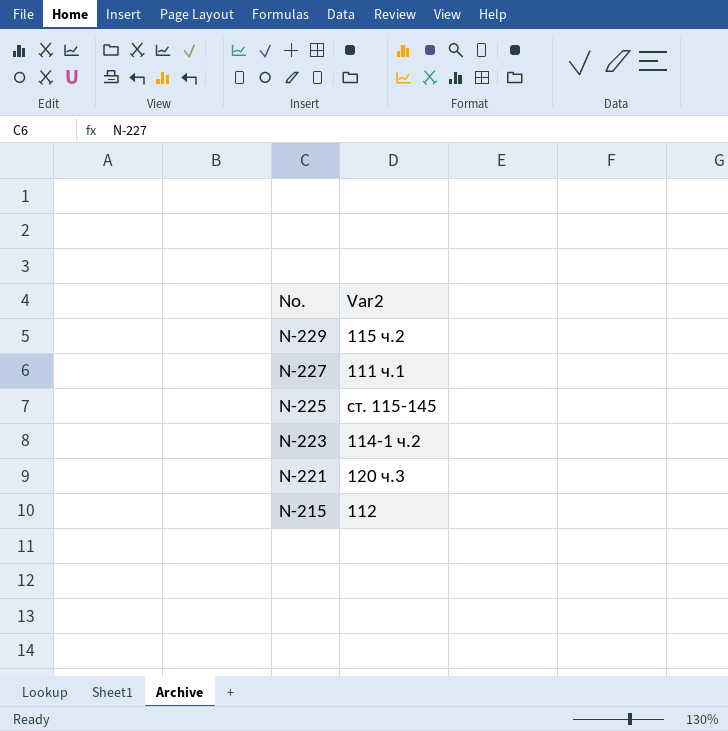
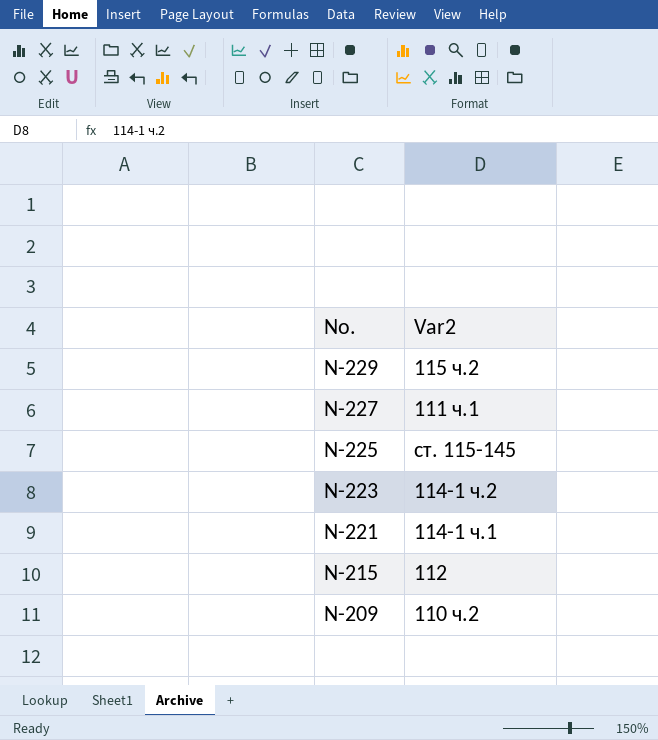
N-221 | Var2: 120 ч.3 -> 114-1 ч.1
row N-209: none -> 110 ч.2

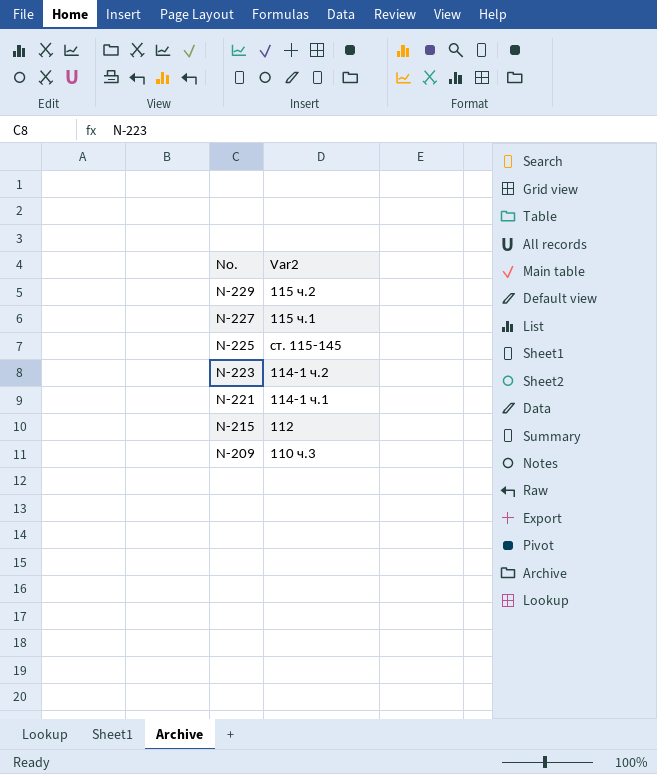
N-227 | Var2: 111 ч.1 -> 115 ч.1
N-209 | Var2: 110 ч.2 -> 110 ч.3

